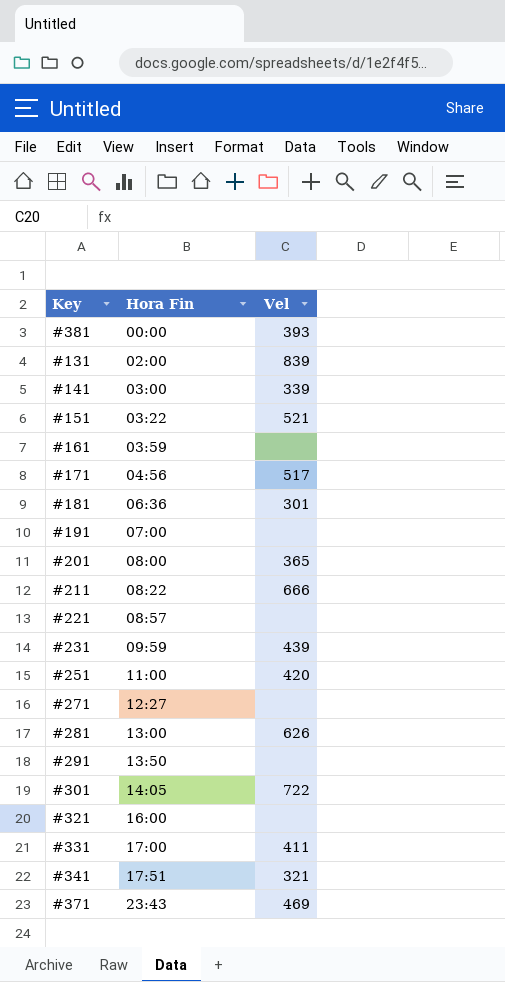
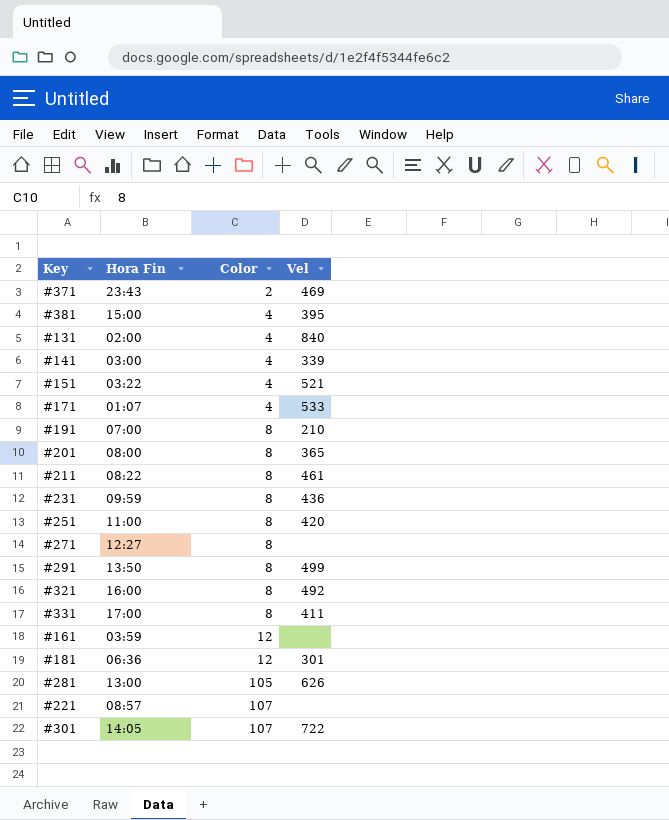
row order: Hora Fin ascending -> Color ascending
column Color | position: none -> 3
row #341: 17:51 | 321 -> none
#381 | Hora Fin: 00:00 -> 15:00
#381 | Vel: 393 -> 395
#131 | Vel: 839 -> 840
#171 | Hora Fin: 04:56 -> 01:07
#171 | Vel: 517 -> 533
#191 | Vel: none -> 210
#211 | Vel: 666 -> 461
#231 | Vel: 439 -> 436
#291 | Vel: none -> 499
#321 | Vel: none -> 492

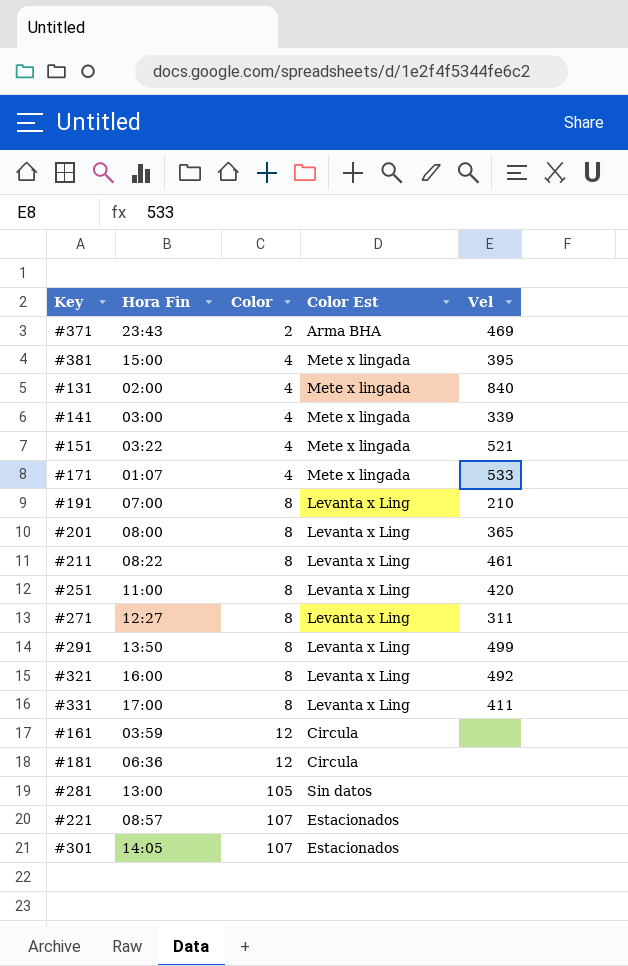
column Color Est | position: none -> 4
row #231: 09:59 | 8 | 436 -> none
#271 | Vel: none -> 311
#181 | Vel: 301 -> none
#281 | Vel: 626 -> none
#301 | Vel: 722 -> none

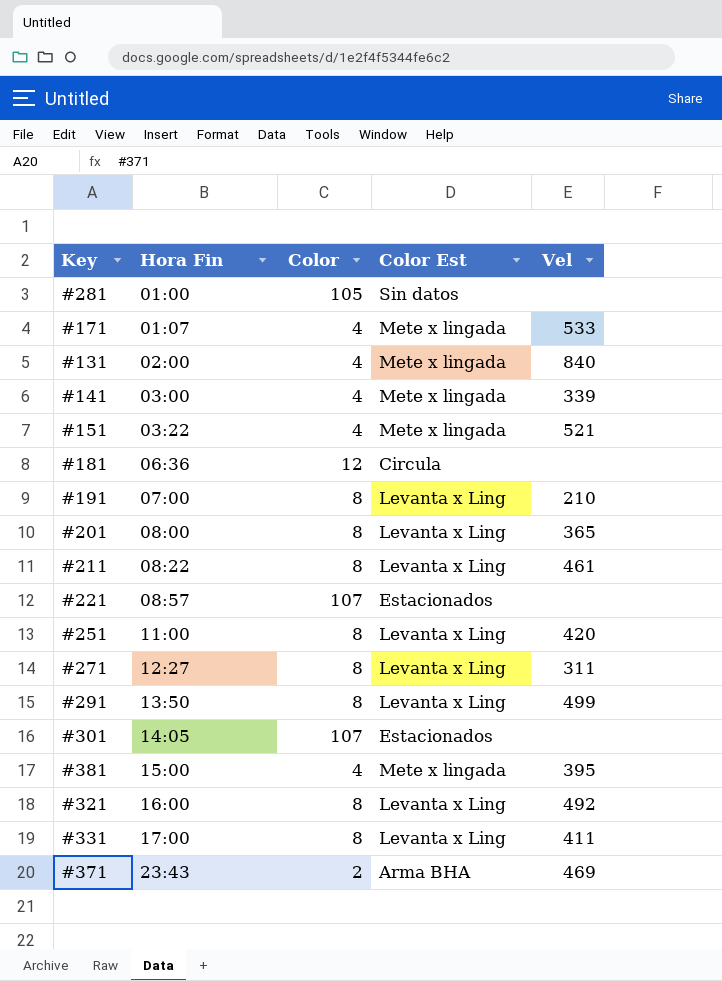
row order: Color ascending -> Hora Fin ascending
row #161: 03:59 | 12 | Circula | none -> none
#281 | Hora Fin: 13:00 -> 01:00

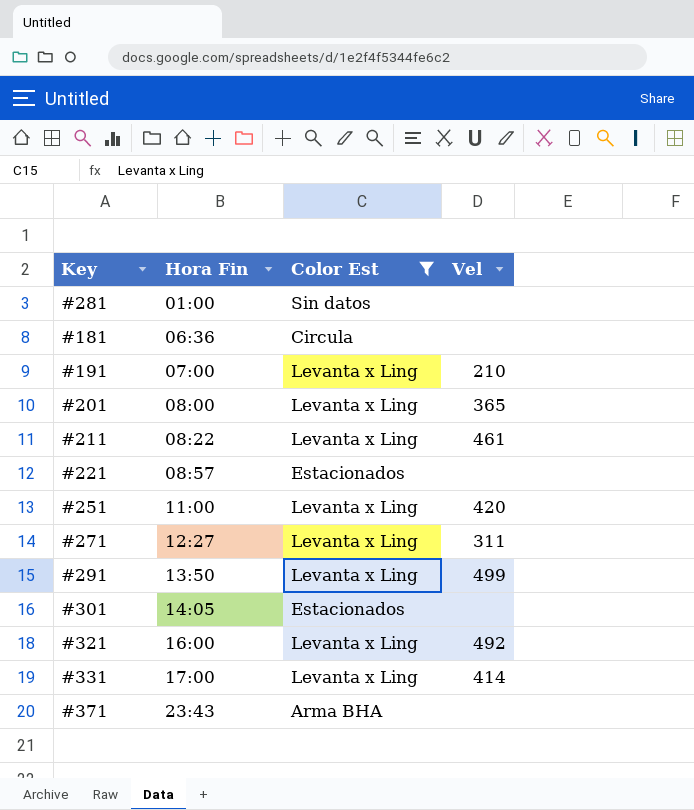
filter: none -> Color Est != Mete x lingada
column Color | position: 3 -> none
#331 | Vel: 411 -> 414
#371 | Vel: 469 -> none

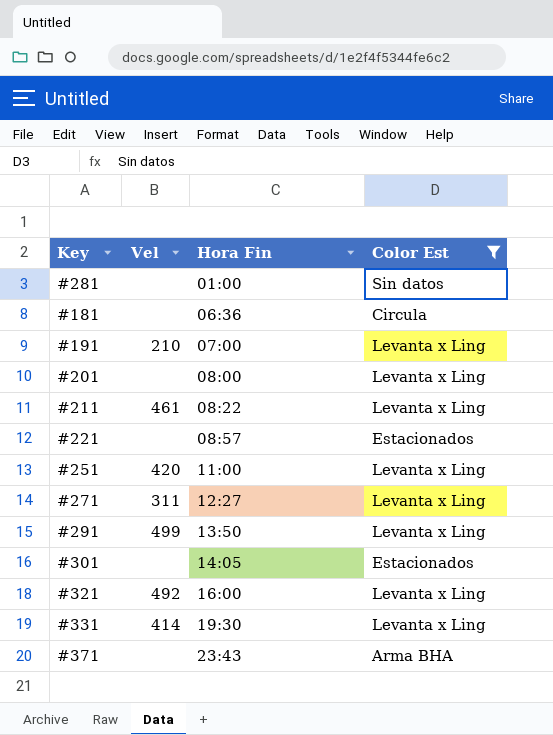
column Vel | position: 4 -> 2
#201 | Vel: 365 -> none
#331 | Hora Fin: 17:00 -> 19:30

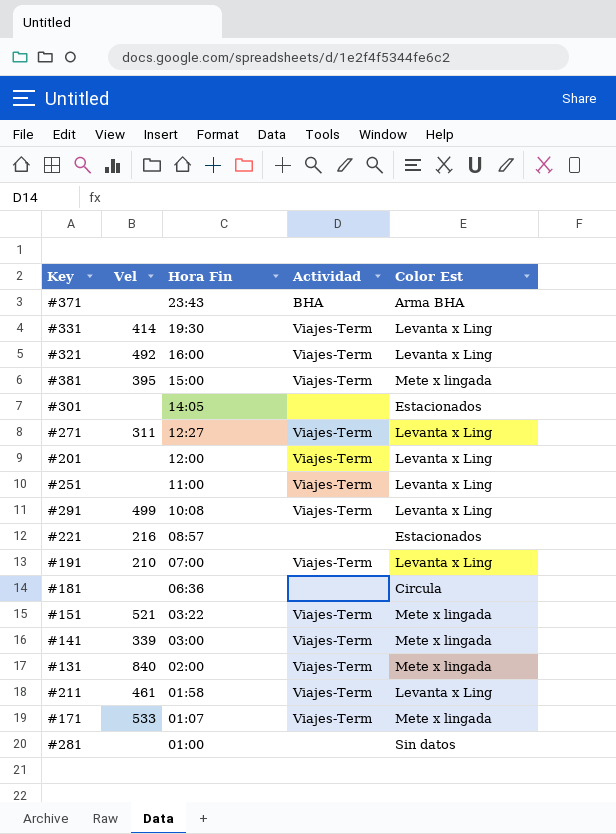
filter: Color Est != Mete x lingada -> none
row order: Hora Fin ascending -> Hora Fin descending
column Actividad | position: none -> 4
#201 | Hora Fin: 08:00 -> 12:00
#251 | Vel: 420 -> none
#291 | Hora Fin: 13:50 -> 10:08
#221 | Vel: none -> 216
#211 | Hora Fin: 08:22 -> 01:58

